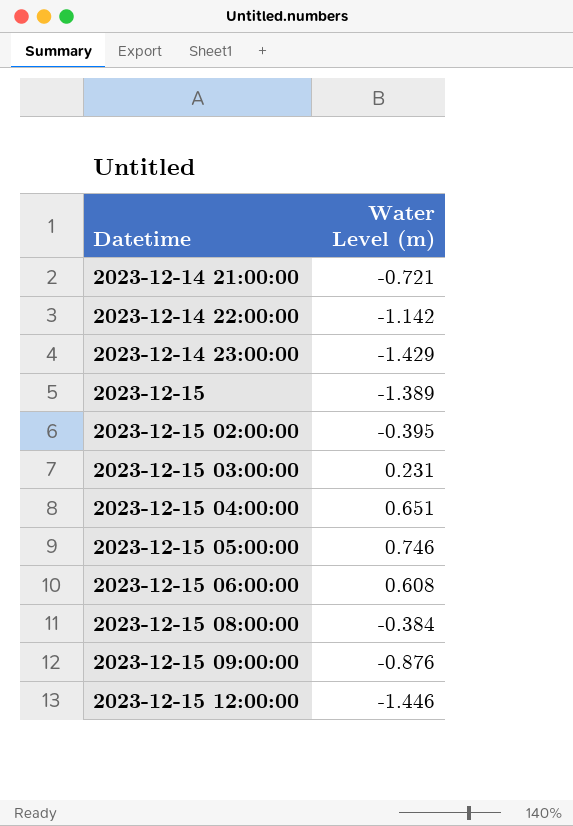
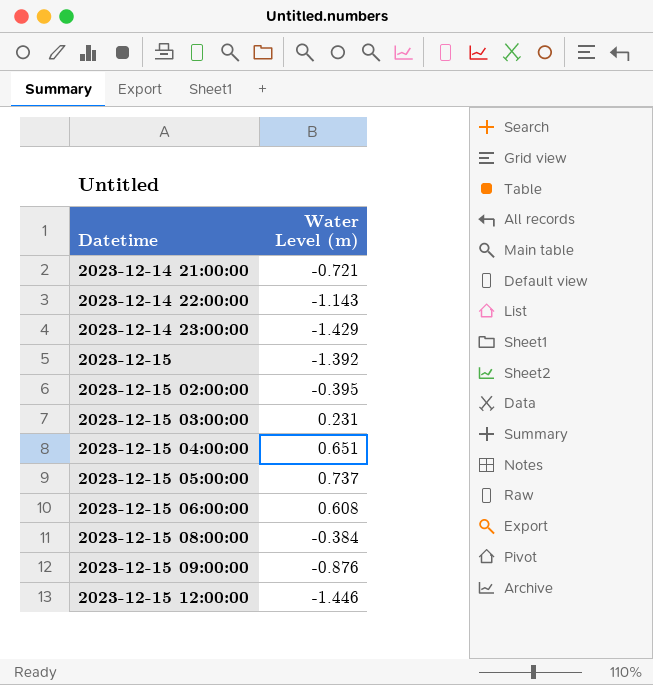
2023-12-14 22:00:00 | Water Level (m): -1.142 -> -1.143
2023-12-15 | Water Level (m): -1.389 -> -1.392
2023-12-15 05:00:00 | Water Level (m): 0.746 -> 0.737

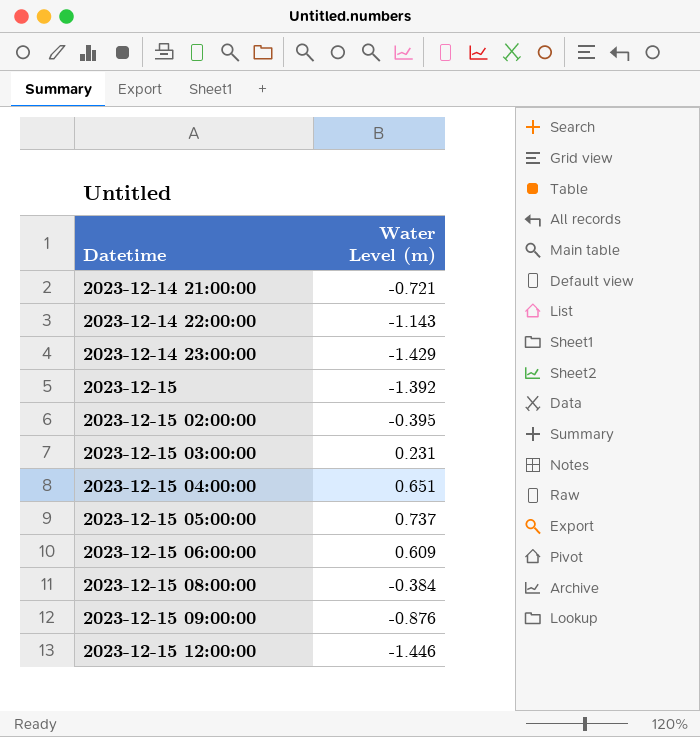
2023-12-15 06:00:00 | Water Level (m): 0.608 -> 0.609

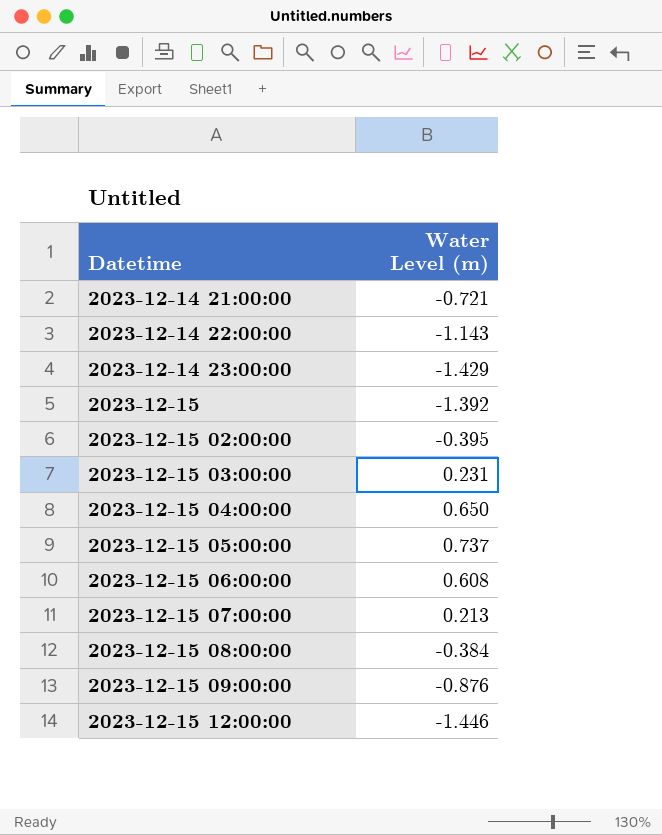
2023-12-15 04:00:00 | Water Level (m): 0.651 -> 0.650
2023-12-15 06:00:00 | Water Level (m): 0.609 -> 0.608
row 2023-12-15 07:00:00: none -> 0.213

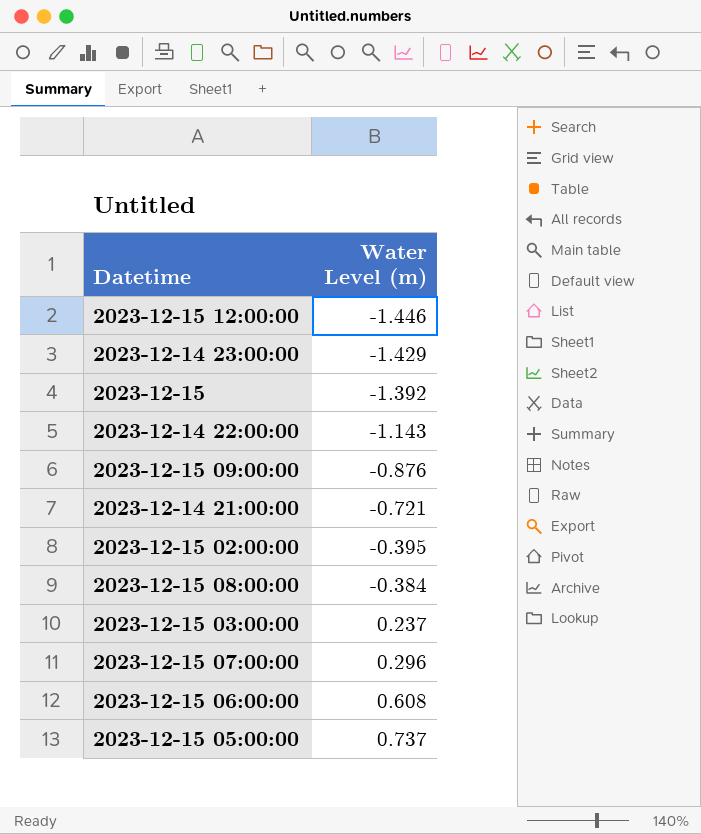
row order: Datetime ascending -> Water Level (m) ascending
row 2023-12-15 04:00:00: 0.650 -> none
2023-12-15 03:00:00 | Water Level (m): 0.231 -> 0.237
2023-12-15 07:00:00 | Water Level (m): 0.213 -> 0.296

